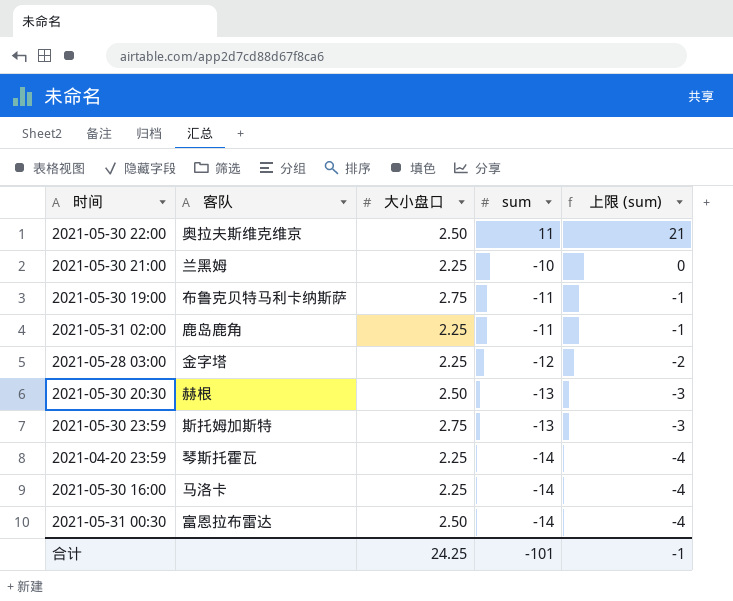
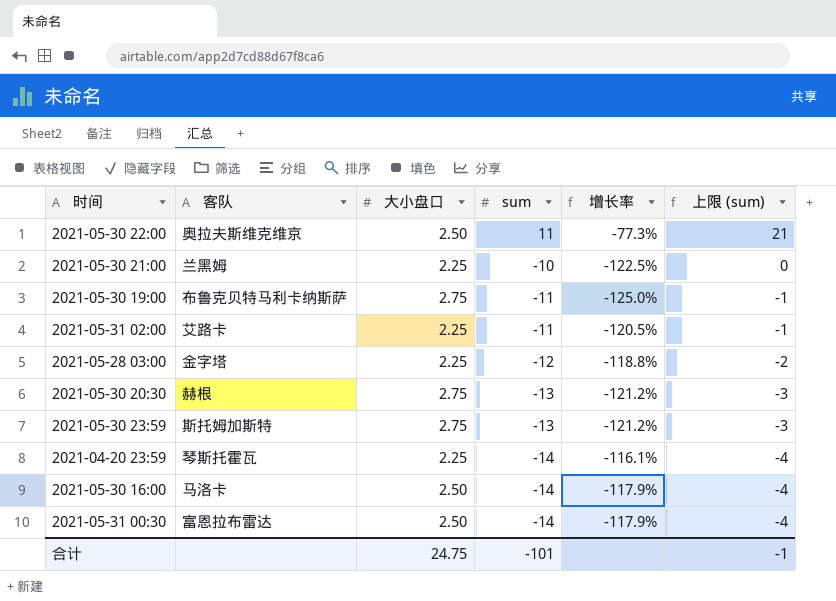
column 增长率 | formula: none -> ([大小盘口] - [sum]) / [sum]
2021-05-31 02:00 | 客队: 鹿岛鹿角 -> 艾路卡
2021-05-30 20:30 | 大小盘口: 2.50 -> 2.75
2021-05-30 16:00 | 大小盘口: 2.25 -> 2.50
合计 | 大小盘口: 24.25 -> 24.75

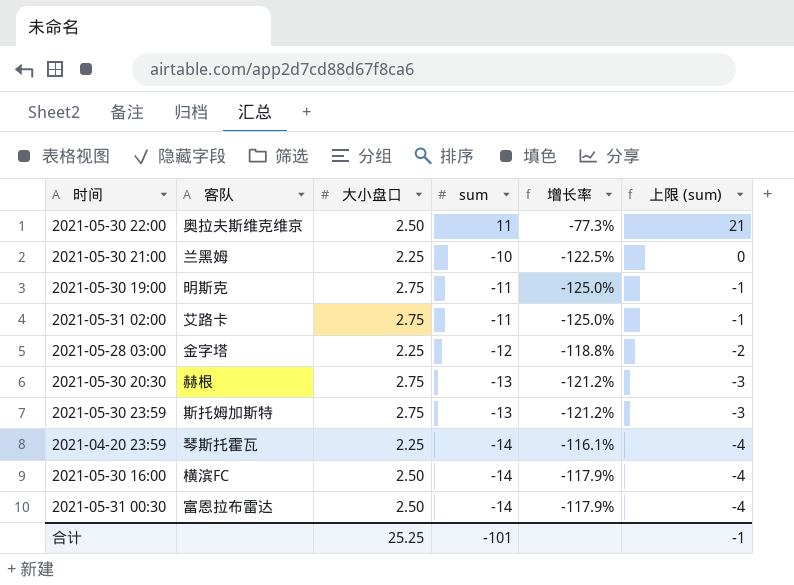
2021-05-30 19:00 | 客队: 布鲁克贝特马利卡纳斯萨 -> 明斯克
2021-05-31 02:00 | 大小盘口: 2.25 -> 2.75
2021-05-31 02:00 | 增长率: -120.5% -> -125.0%
2021-05-30 16:00 | 客队: 马洛卡 -> 横滨FC
合计 | 大小盘口: 24.75 -> 25.25

